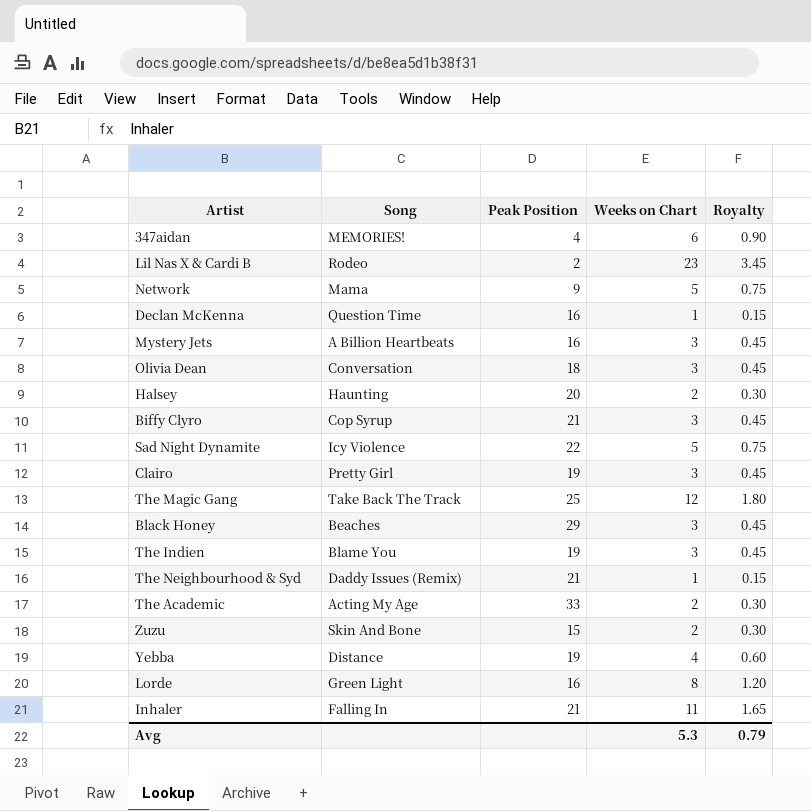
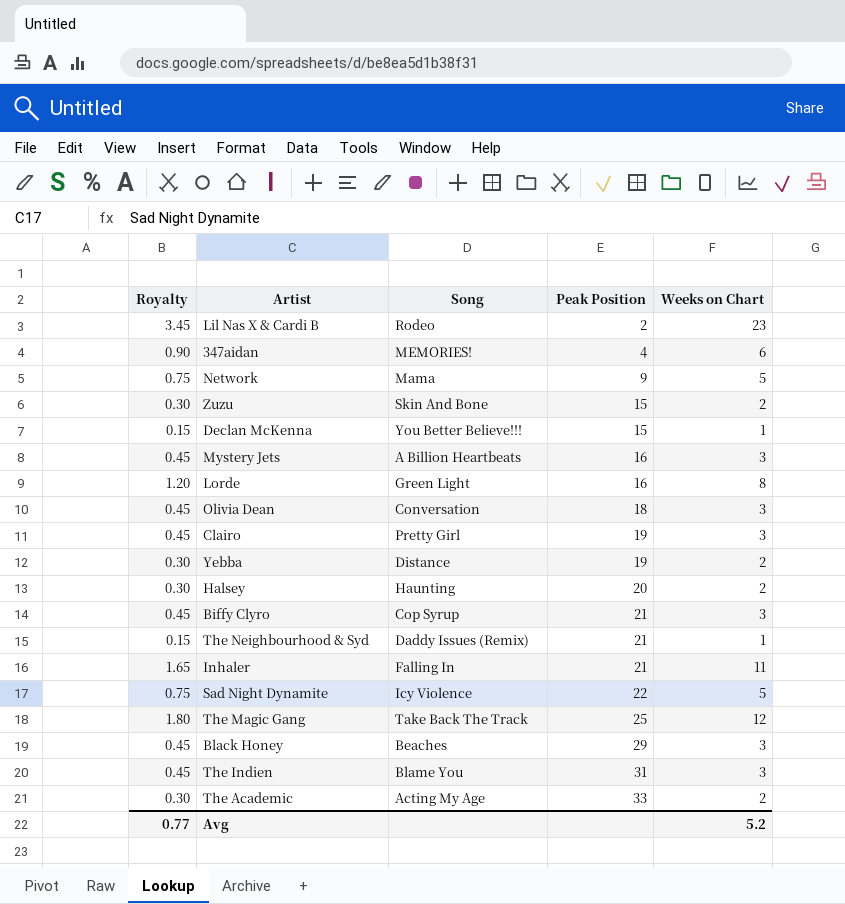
row order: none -> Peak Position ascending
column Royalty | position: 5 -> 1
Declan McKenna | Song: Question Time -> You Better Believe!!!
Declan McKenna | Peak Position: 16 -> 15
Yebba | Royalty: 0.60 -> 0.30
Yebba | Weeks on Chart: 4 -> 2
The Indien | Peak Position: 19 -> 31
Avg | Royalty: 0.79 -> 0.77
Avg | Weeks on Chart: 5.3 -> 5.2

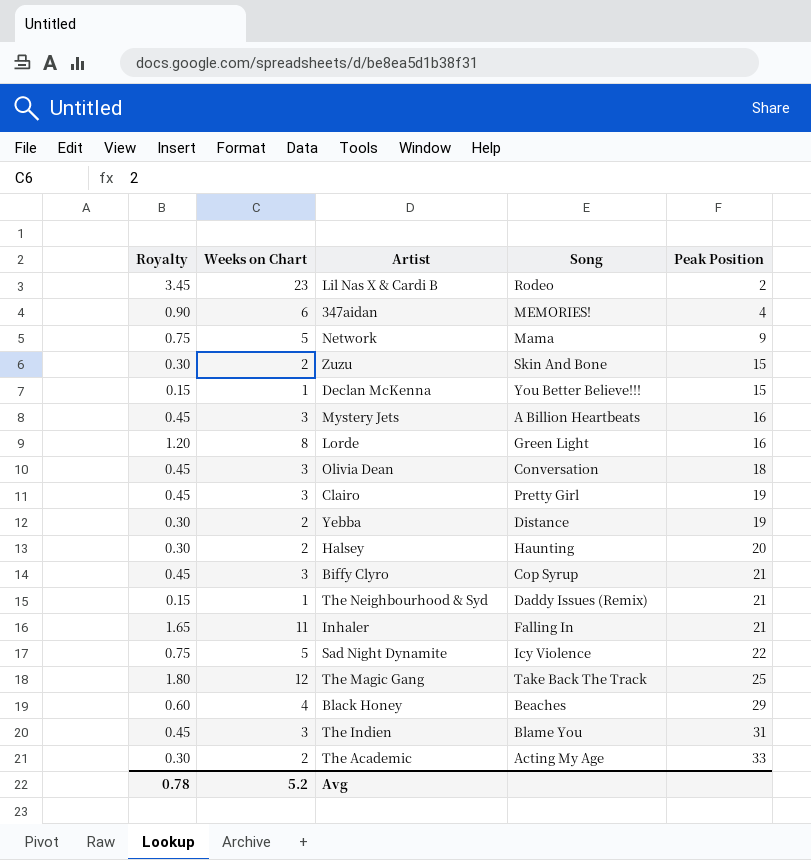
column Weeks on Chart | position: 5 -> 2
Black Honey | Royalty: 0.45 -> 0.60
Black Honey | Weeks on Chart: 3 -> 4
Avg | Royalty: 0.77 -> 0.78

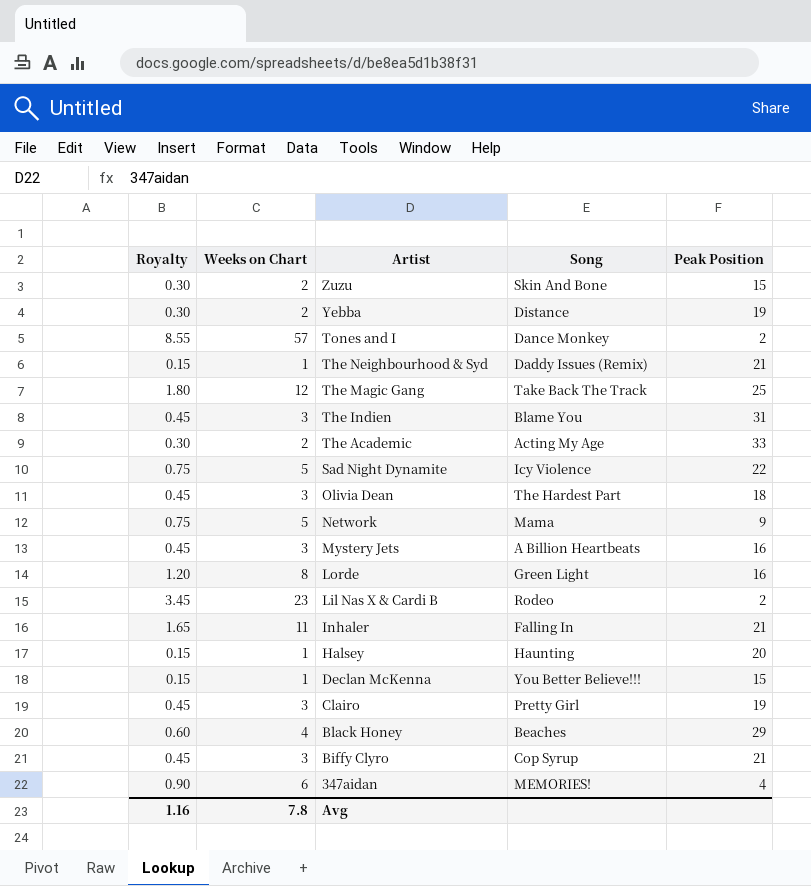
row order: Peak Position ascending -> Artist descending
row Tones and I: none -> 8.55 | 57 | Dance Monkey | 2
Olivia Dean | Song: Conversation -> The Hardest Part
Halsey | Royalty: 0.30 -> 0.15
Halsey | Weeks on Chart: 2 -> 1
Avg | Royalty: 0.78 -> 1.16
Avg | Weeks on Chart: 5.2 -> 7.8

